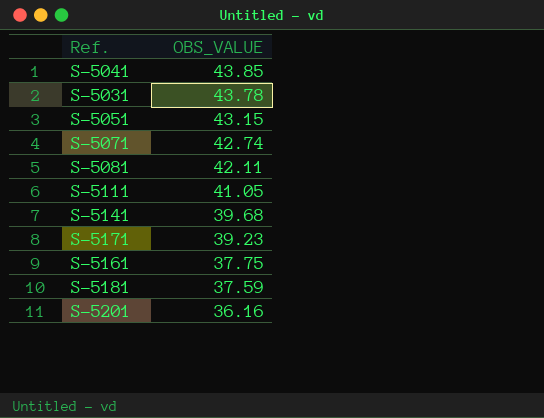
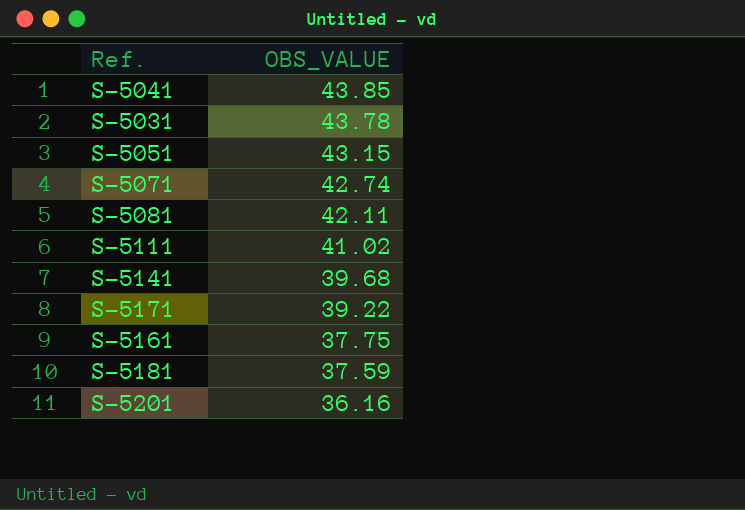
S-5111 | OBS_VALUE: 41.05 -> 41.02
S-5171 | OBS_VALUE: 39.23 -> 39.22

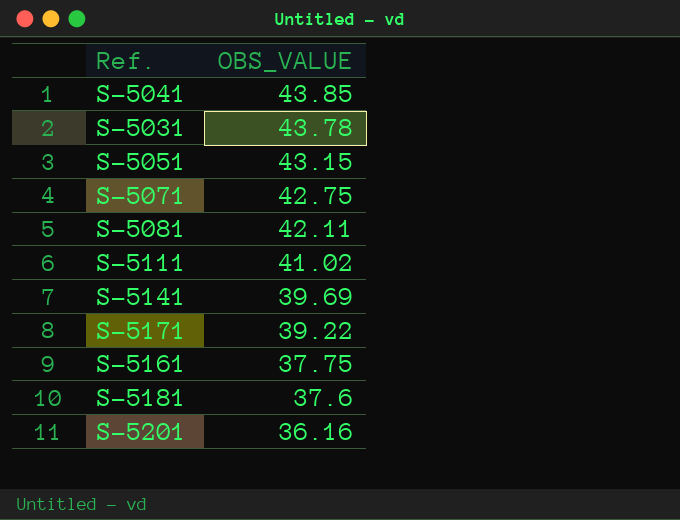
S-5071 | OBS_VALUE: 42.74 -> 42.75
S-5141 | OBS_VALUE: 39.68 -> 39.69
S-5181 | OBS_VALUE: 37.59 -> 37.6

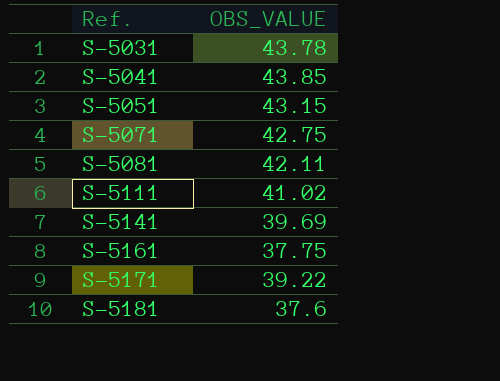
row order: OBS_VALUE descending -> Ref. ascending
row S-5201: 36.16 -> none

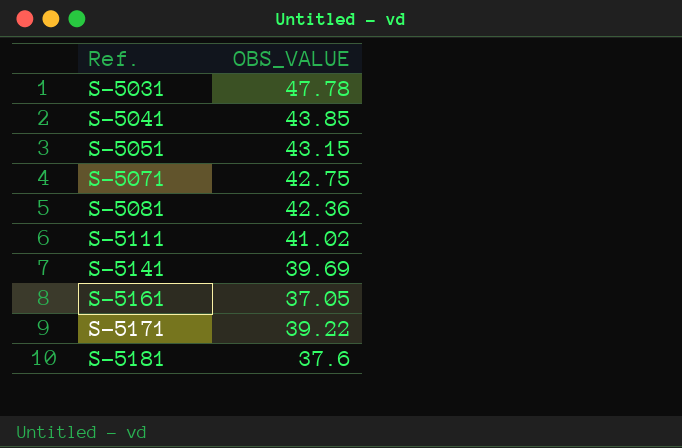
S-5031 | OBS_VALUE: 43.78 -> 47.78
S-5081 | OBS_VALUE: 42.11 -> 42.36
S-5161 | OBS_VALUE: 37.75 -> 37.05

